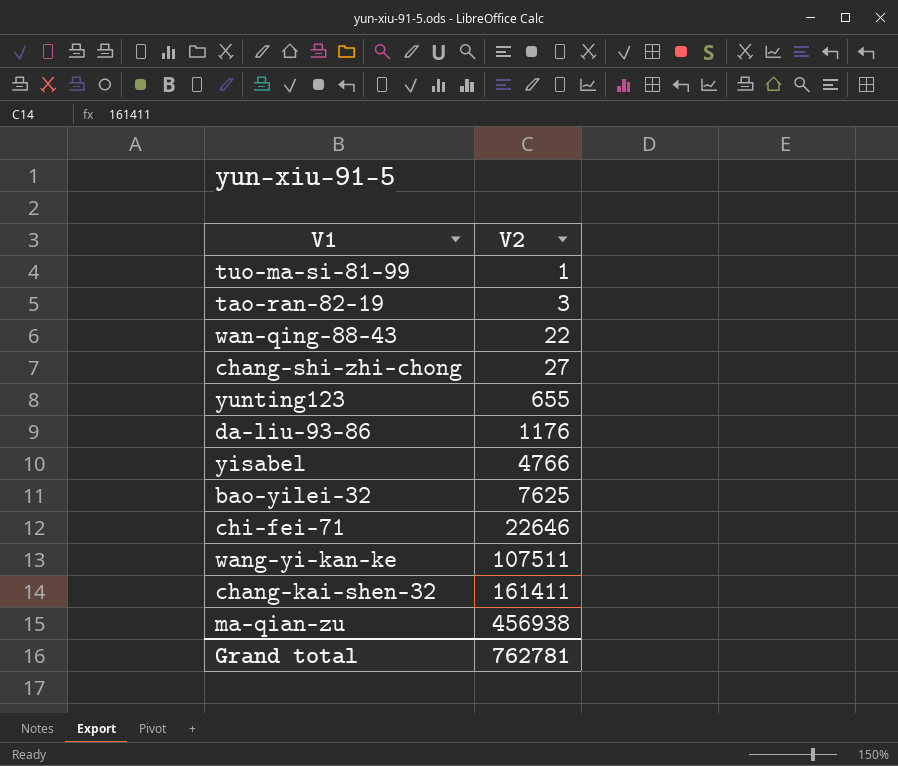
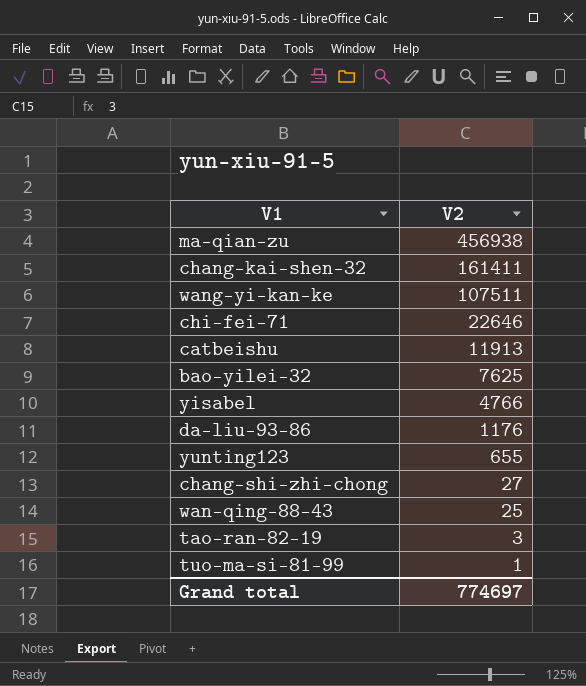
row order: V2 ascending -> V2 descending
row catbeishu: none -> 11913
wan-qing-88-43 | V2: 22 -> 25
Grand total | V2: 762781 -> 774697

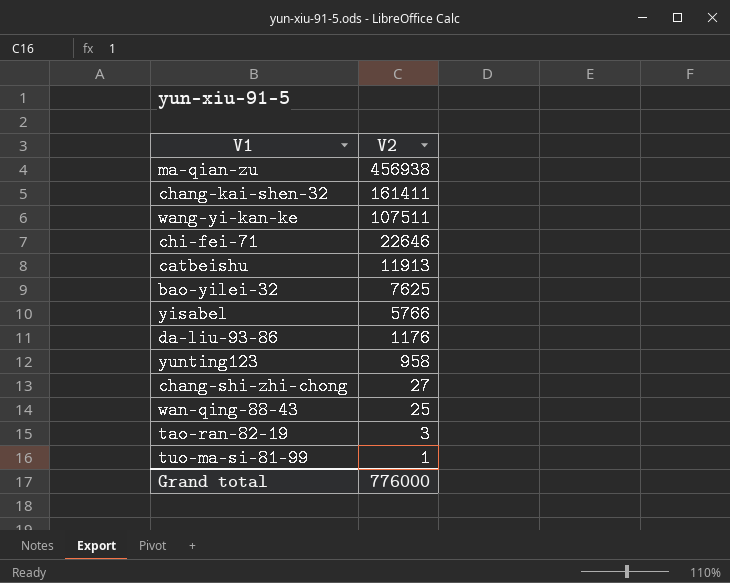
yisabel | V2: 4766 -> 5766
yunting123 | V2: 655 -> 958
Grand total | V2: 774697 -> 776000

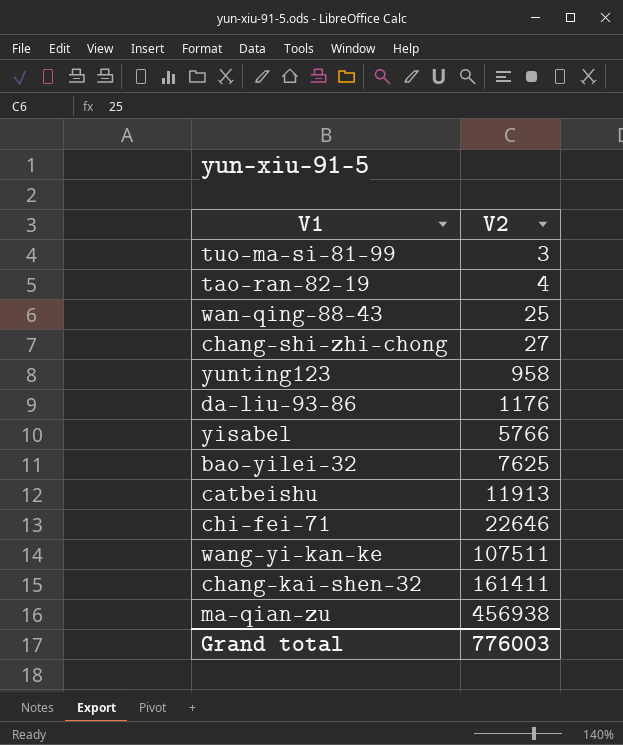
row order: V2 descending -> V2 ascending
tuo-ma-si-81-99 | V2: 1 -> 3
tao-ran-82-19 | V2: 3 -> 4
Grand total | V2: 776000 -> 776003

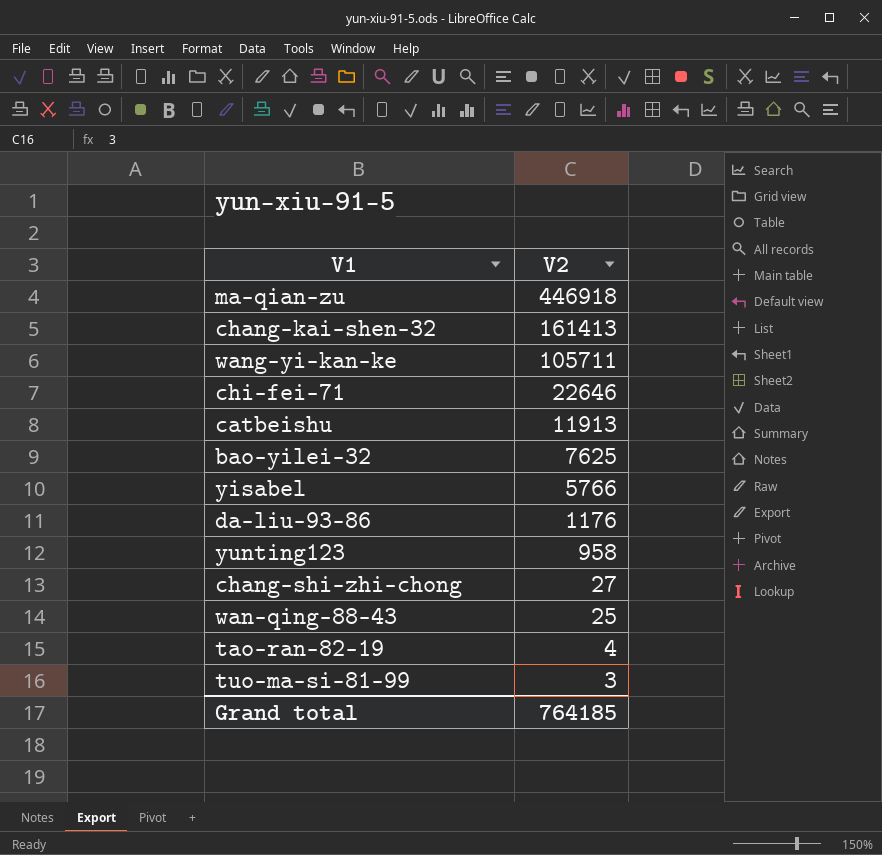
row order: V2 ascending -> V2 descending
ma-qian-zu | V2: 456938 -> 446918
chang-kai-shen-32 | V2: 161411 -> 161413
wang-yi-kan-ke | V2: 107511 -> 105711
Grand total | V2: 776003 -> 764185

